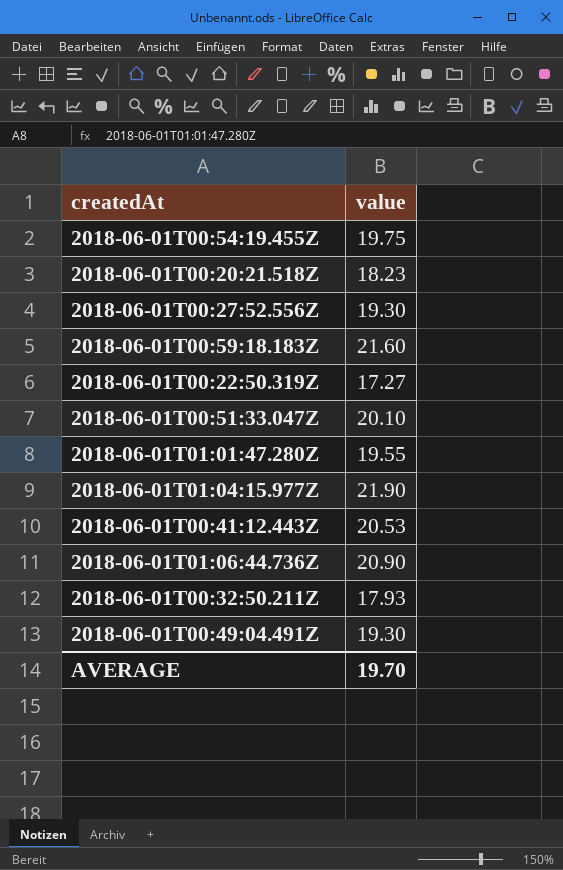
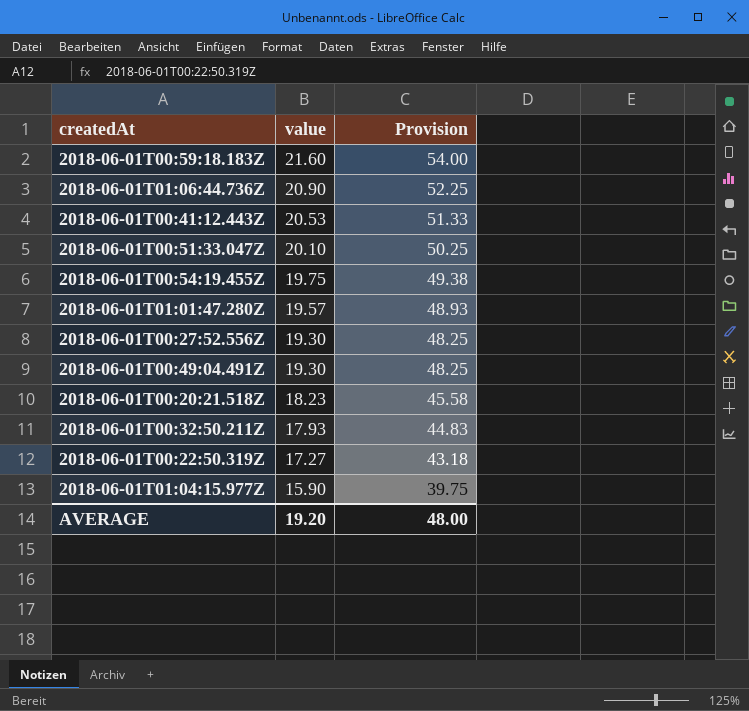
row order: none -> value descending
column Provision | formula: none -> [value] * 2.5
2018-06-01T01:01:47.280Z | value: 19.55 -> 19.57
2018-06-01T01:04:15.977Z | value: 21.90 -> 15.90
AVERAGE | value: 19.70 -> 19.20

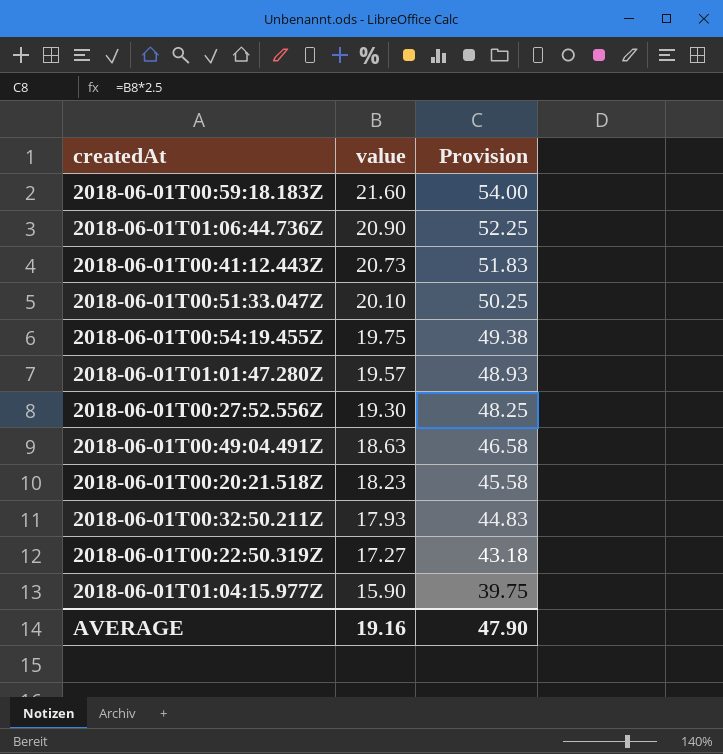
2018-06-01T00:41:12.443Z | value: 20.53 -> 20.73
2018-06-01T00:41:12.443Z | Provision: 51.33 -> 51.83
2018-06-01T00:49:04.491Z | value: 19.30 -> 18.63
2018-06-01T00:49:04.491Z | Provision: 48.25 -> 46.58
AVERAGE | value: 19.20 -> 19.16
AVERAGE | Provision: 48.00 -> 47.90

